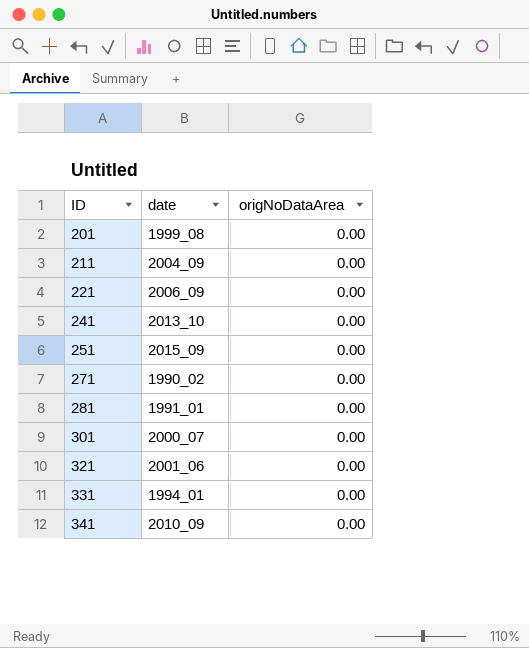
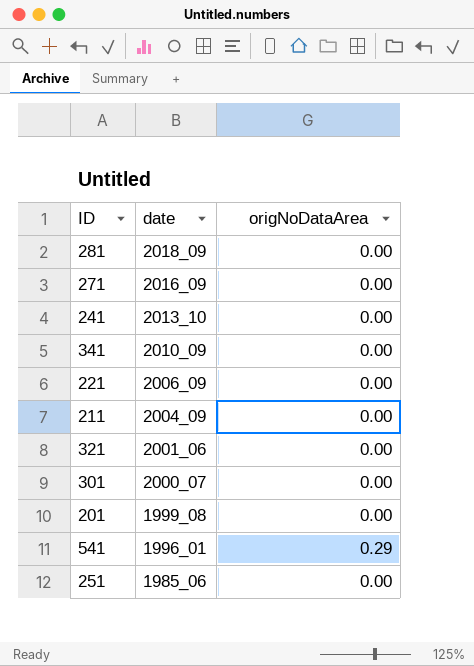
row order: ID ascending -> date descending
row 331: 1994_01 | 0.00 -> none
281 | date: 1991_01 -> 2018_09
271 | date: 1990_02 -> 2016_09
row 541: none -> 1996_01 | 0.29
251 | date: 2015_09 -> 1985_06

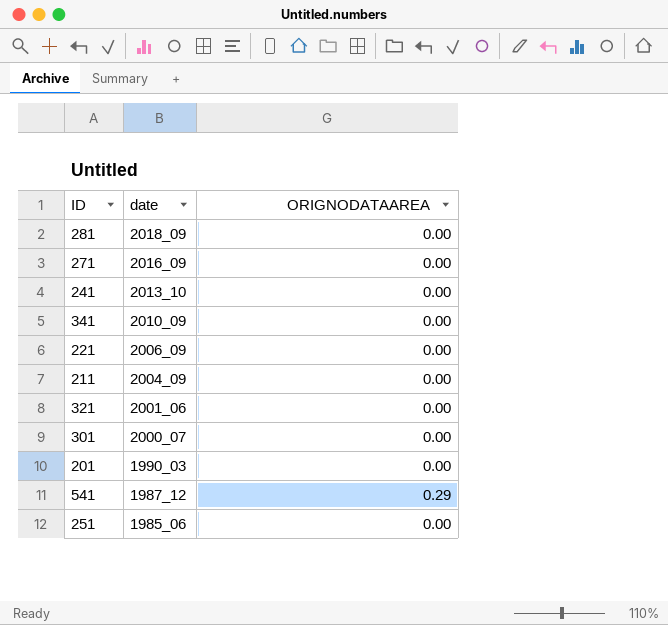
column name: origNoDataArea -> ORIGNODATAAREA
201 | date: 1999_08 -> 1990_03
541 | date: 1996_01 -> 1987_12

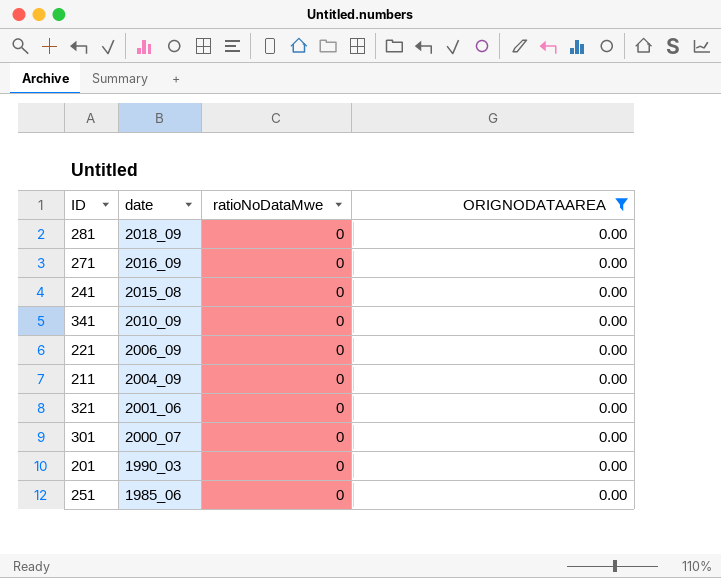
filter: none -> ORIGNODATAAREA = 0.00
column ratioNoDataMwe | position: none -> 3
241 | date: 2013_10 -> 2015_08

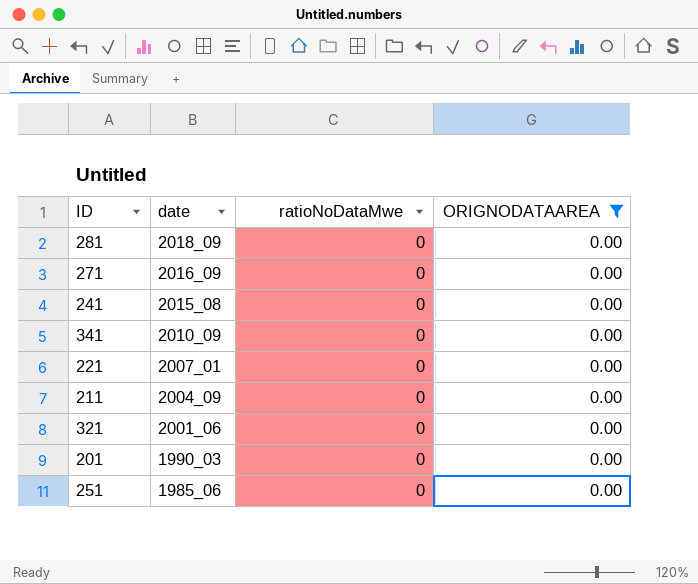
row 301: 2000_07 | 0 | 0.00 -> none
221 | date: 2006_09 -> 2007_01

